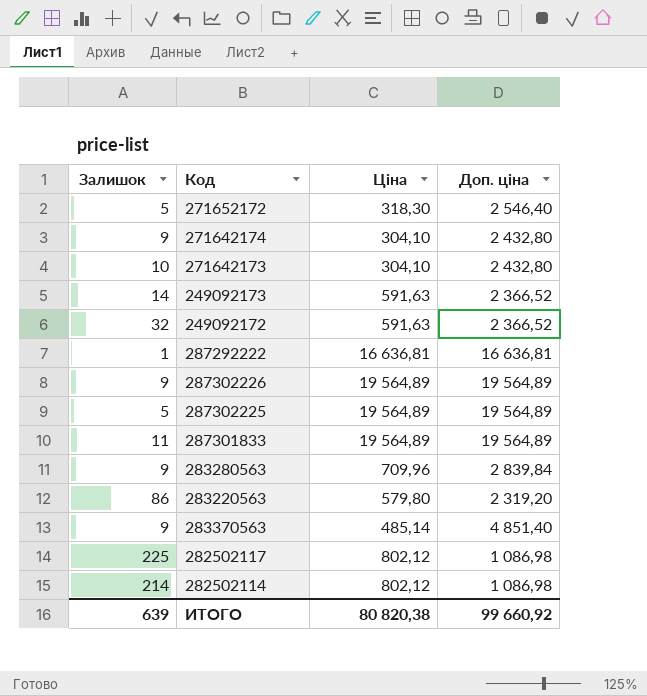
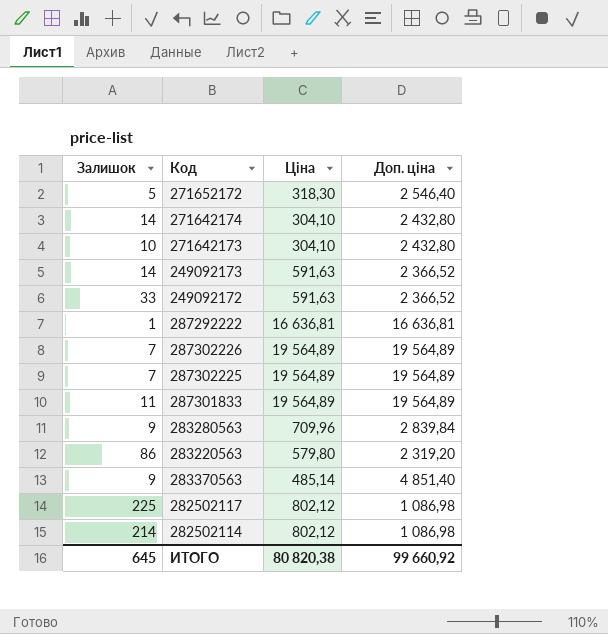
271642174 | Залишок: 9 -> 14
249092172 | Залишок: 32 -> 33
287302226 | Залишок: 9 -> 7
287302225 | Залишок: 5 -> 7
ИТОГО | Залишок: 639 -> 645

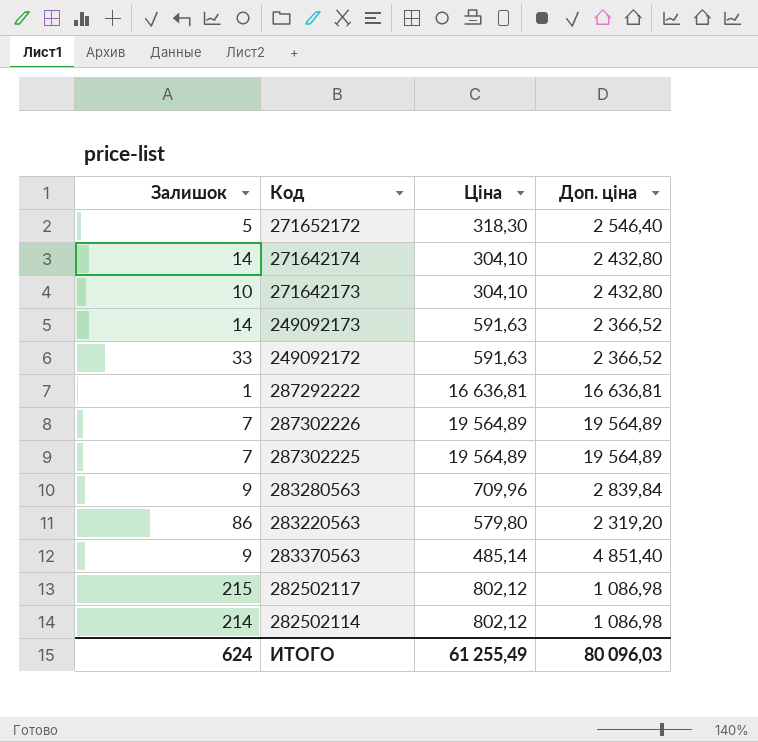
row 287301833: 11 | 19 564,89 | 19 564,89 -> none
282502117 | Залишок: 225 -> 215
ИТОГО | Залишок: 645 -> 624
ИТОГО | Ціна: 80 820,38 -> 61 255,49
ИТОГО | Доп. ціна: 99 660,92 -> 80 096,03

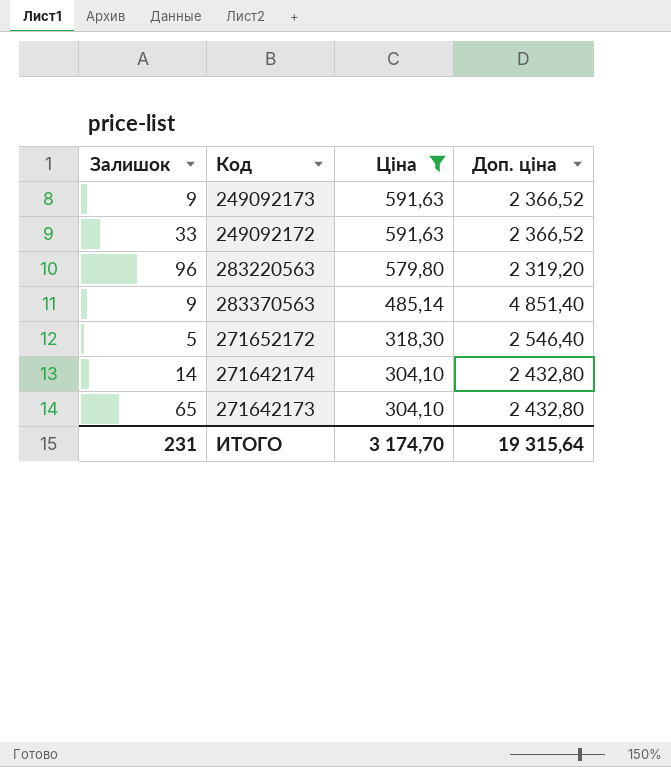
filter: none -> Ціна <= 591,63
row order: none -> Ціна descending
249092173 | Залишок: 14 -> 9
283220563 | Залишок: 86 -> 96
271642173 | Залишок: 10 -> 65
ИТОГО | Залишок: 624 -> 231
ИТОГО | Ціна: 61 255,49 -> 3 174,70
ИТОГО | Доп. ціна: 80 096,03 -> 19 315,64

